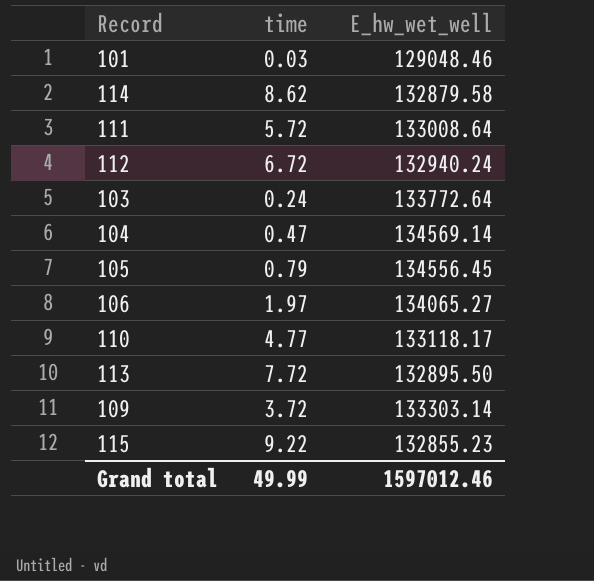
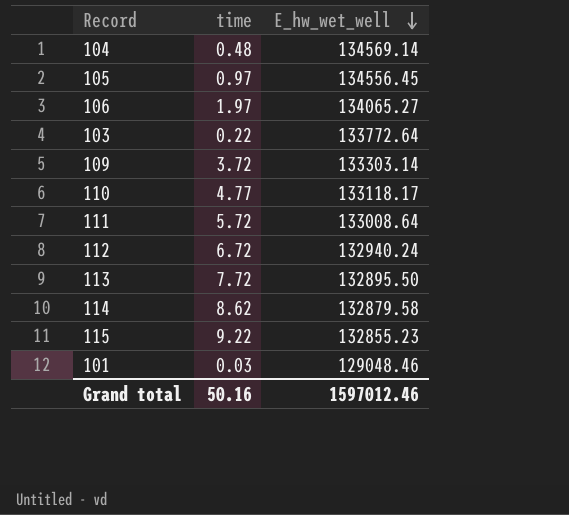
row order: none -> E_hw_wet_well descending
104 | time: 0.47 -> 0.48
105 | time: 0.79 -> 0.97
103 | time: 0.24 -> 0.22
Grand total | time: 49.99 -> 50.16

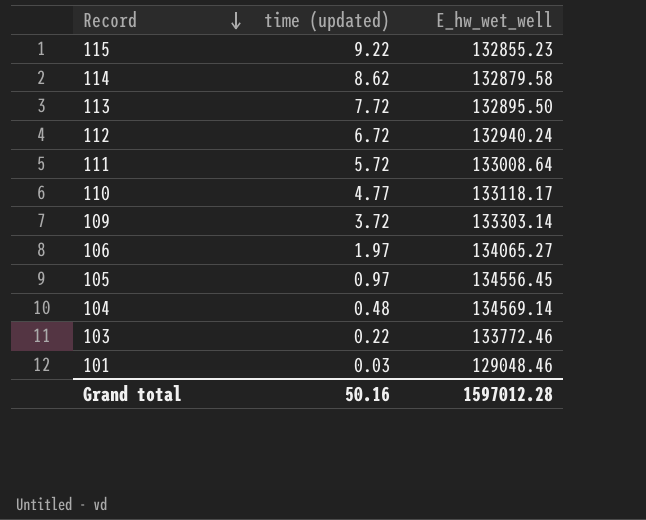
row order: E_hw_wet_well descending -> Record descending
column name: time -> time (updated)
103 | E_hw_wet_well: 133772.64 -> 133772.46
Grand total | E_hw_wet_well: 1597012.46 -> 1597012.28

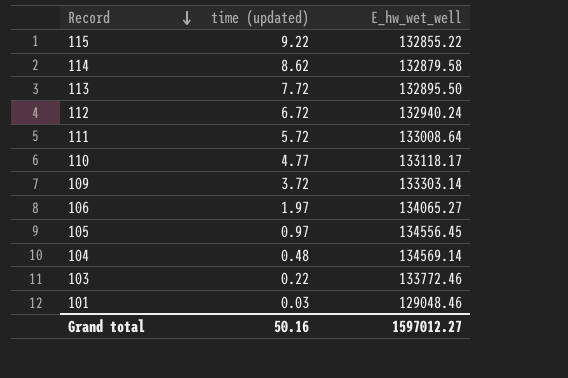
115 | E_hw_wet_well: 132855.23 -> 132855.22
Grand total | E_hw_wet_well: 1597012.28 -> 1597012.27

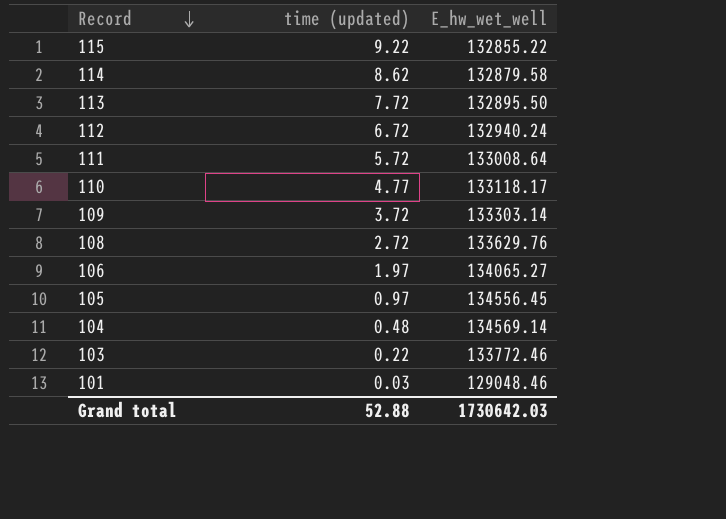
row 108: none -> 2.72 | 133629.76
Grand total | time (updated): 50.16 -> 52.88
Grand total | E_hw_wet_well: 1597012.27 -> 1730642.03

